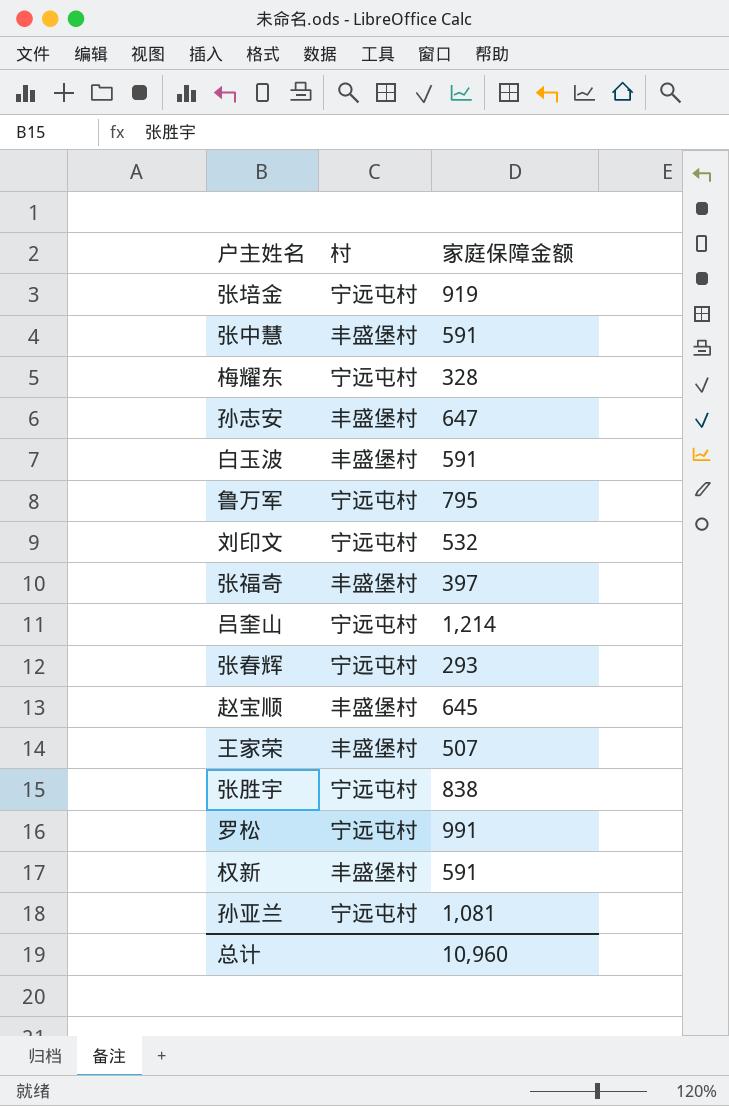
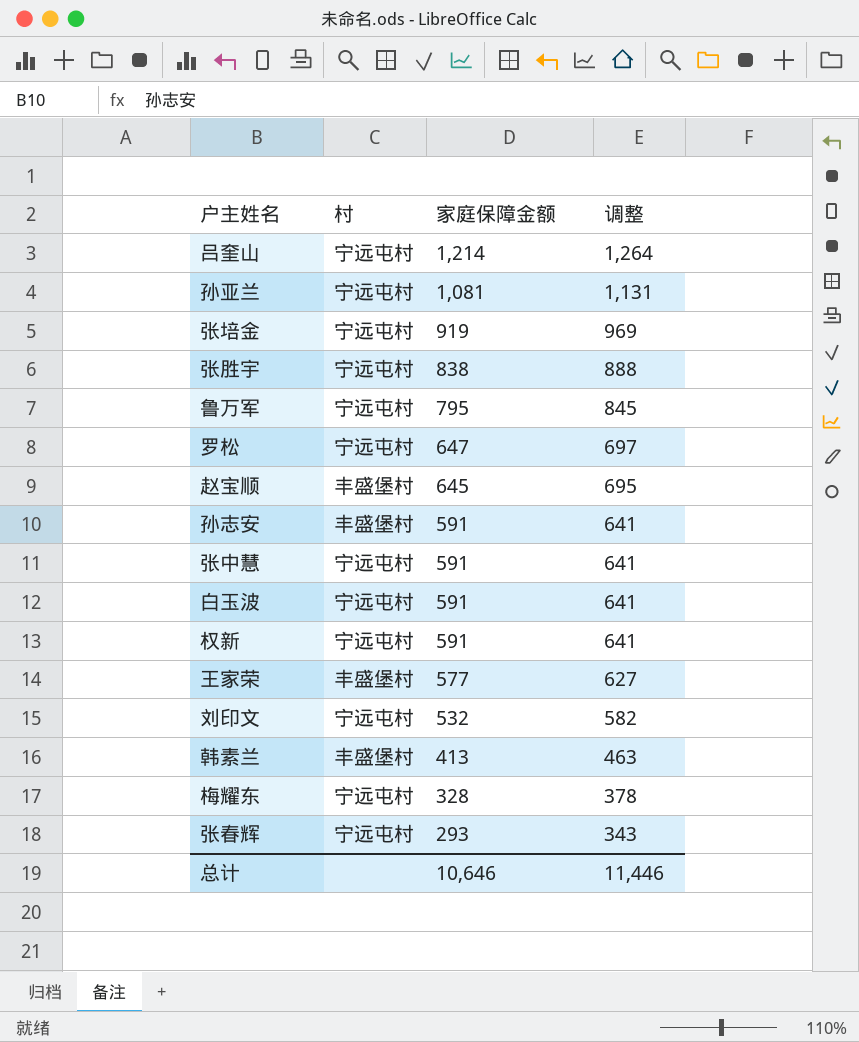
row order: none -> 家庭保障金额 descending
column 调整 | formula: none -> [家庭保障金额] + 50
row 张福奇: 丰盛堡村 | 397 -> none
罗松 | 家庭保障金额: 991 -> 647
孙志安 | 家庭保障金额: 647 -> 591
张中慧 | 村: 丰盛堡村 -> 宁远屯村
白玉波 | 村: 丰盛堡村 -> 宁远屯村
权新 | 村: 丰盛堡村 -> 宁远屯村
王家荣 | 家庭保障金额: 507 -> 577
row 韩素兰: none -> 丰盛堡村 | 413 | 463
总计 | 家庭保障金额: 10,960 -> 10,646

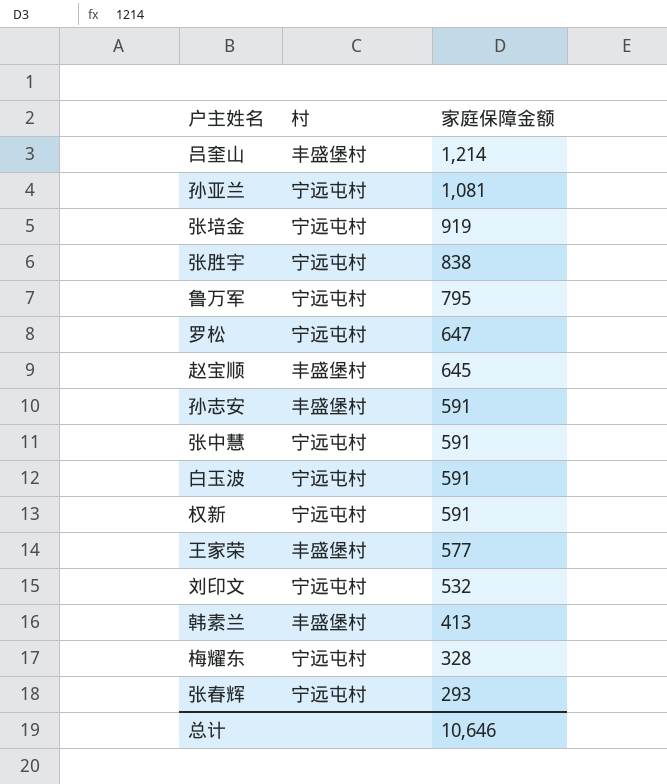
column 调整 | formula: [家庭保障金额] + 50 -> none
吕奎山 | 村: 宁远屯村 -> 丰盛堡村

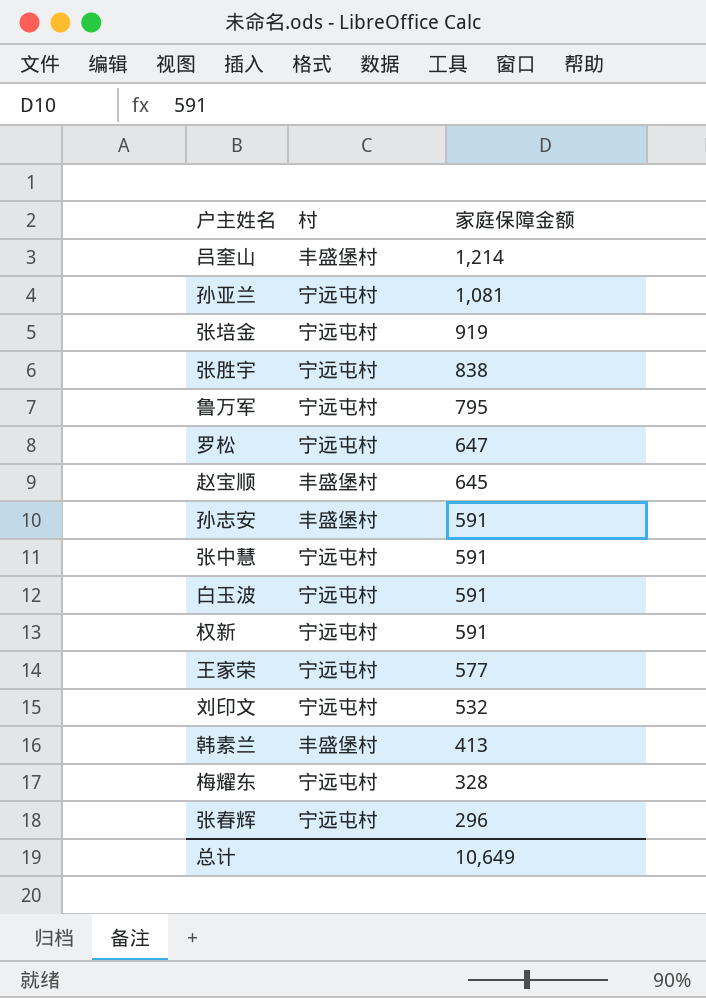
王家荣 | 村: 丰盛堡村 -> 宁远屯村
张春辉 | 家庭保障金额: 293 -> 296
总计 | 家庭保障金额: 10,646 -> 10,649

